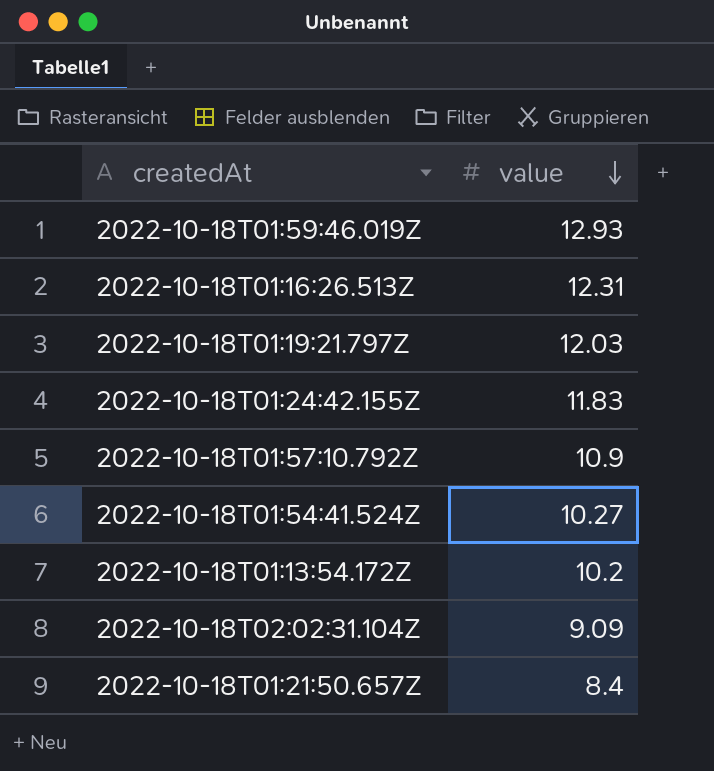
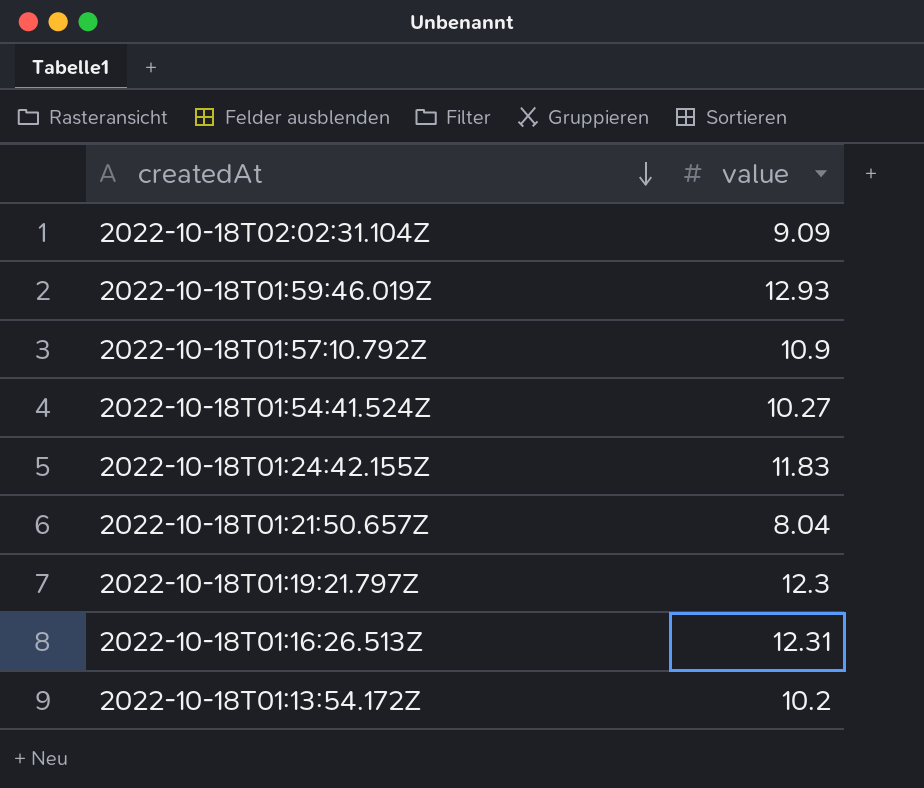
row order: value descending -> createdAt descending
2022-10-18T01:21:50.657Z | value: 8.4 -> 8.04
2022-10-18T01:19:21.797Z | value: 12.03 -> 12.3

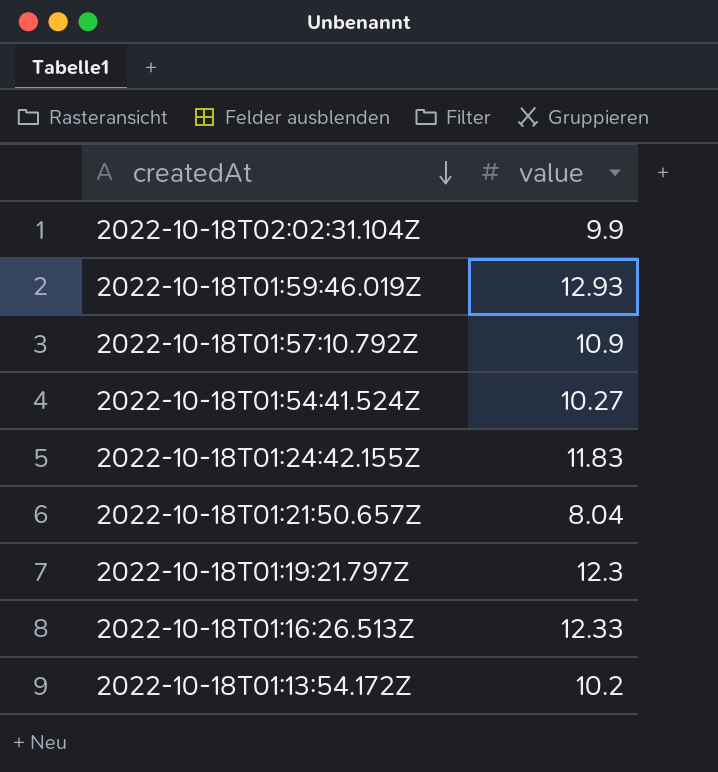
2022-10-18T02:02:31.104Z | value: 9.09 -> 9.9
2022-10-18T01:16:26.513Z | value: 12.31 -> 12.33

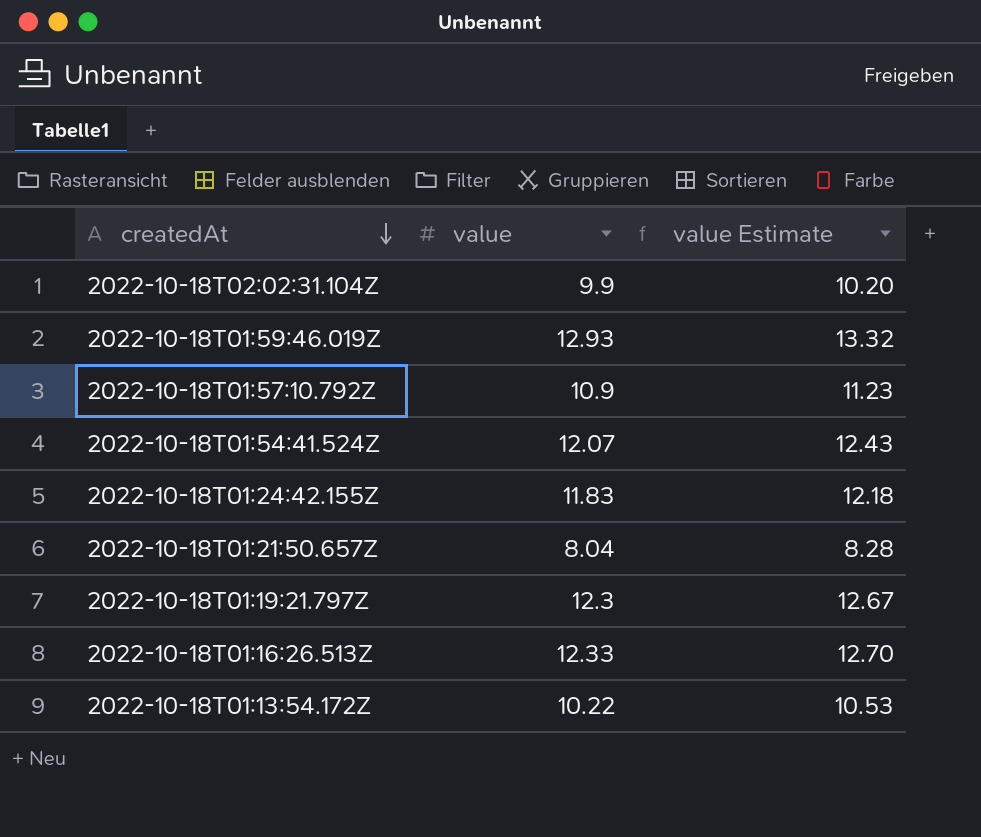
column value Estimate | formula: none -> [value] * 1.03
2022-10-18T01:54:41.524Z | value: 10.27 -> 12.07
2022-10-18T01:13:54.172Z | value: 10.2 -> 10.22

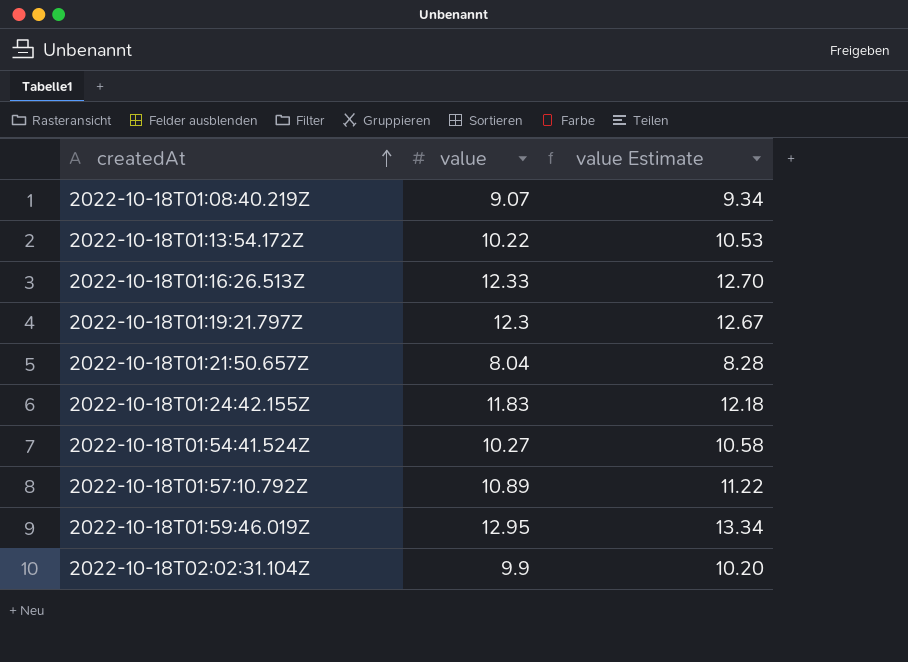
row order: createdAt descending -> createdAt ascending
row 2022-10-18T01:08:40.219Z: none -> 9.07 | 9.34
2022-10-18T01:54:41.524Z | value: 12.07 -> 10.27
2022-10-18T01:54:41.524Z | value Estimate: 12.43 -> 10.58
2022-10-18T01:57:10.792Z | value: 10.9 -> 10.89
2022-10-18T01:57:10.792Z | value Estimate: 11.23 -> 11.22
2022-10-18T01:59:46.019Z | value: 12.93 -> 12.95
2022-10-18T01:59:46.019Z | value Estimate: 13.32 -> 13.34

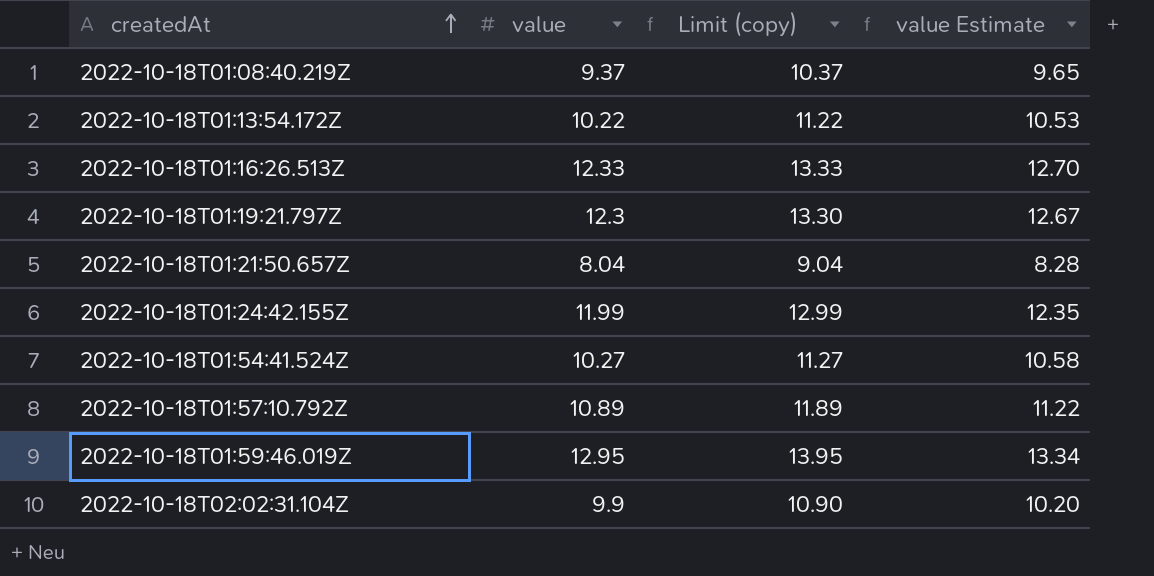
column Limit (copy) | formula: none -> [value] + 1
2022-10-18T01:08:40.219Z | value: 9.07 -> 9.37
2022-10-18T01:08:40.219Z | value Estimate: 9.34 -> 9.65
2022-10-18T01:24:42.155Z | value: 11.83 -> 11.99
2022-10-18T01:24:42.155Z | value Estimate: 12.18 -> 12.35

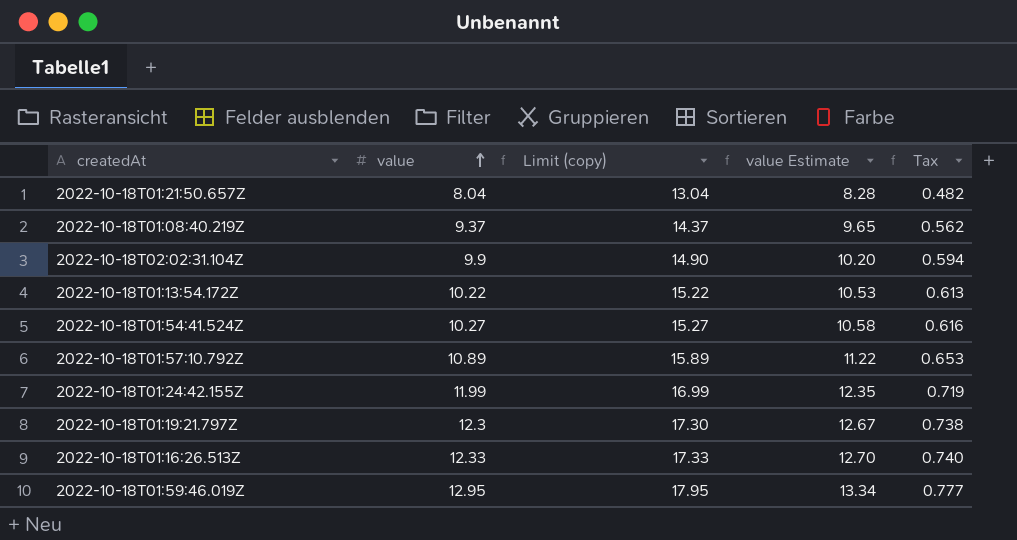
row order: createdAt ascending -> value ascending
column Limit (copy) | formula: [value] + 1 -> [value] + 5
column Tax | formula: none -> [value] * 0.06

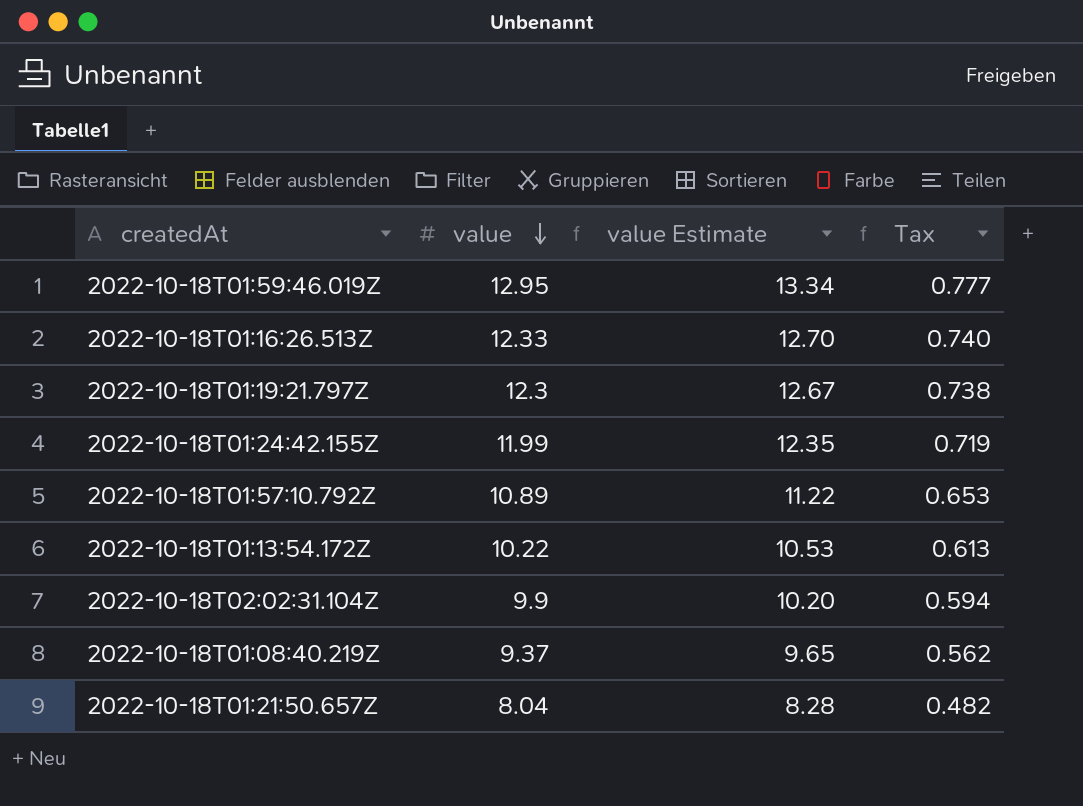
row order: value ascending -> value descending
column Limit (copy) | formula: [value] + 5 -> none
row 2022-10-18T01:54:41.524Z: 10.27 | 15.27 | 10.58 | 0.616 -> none

